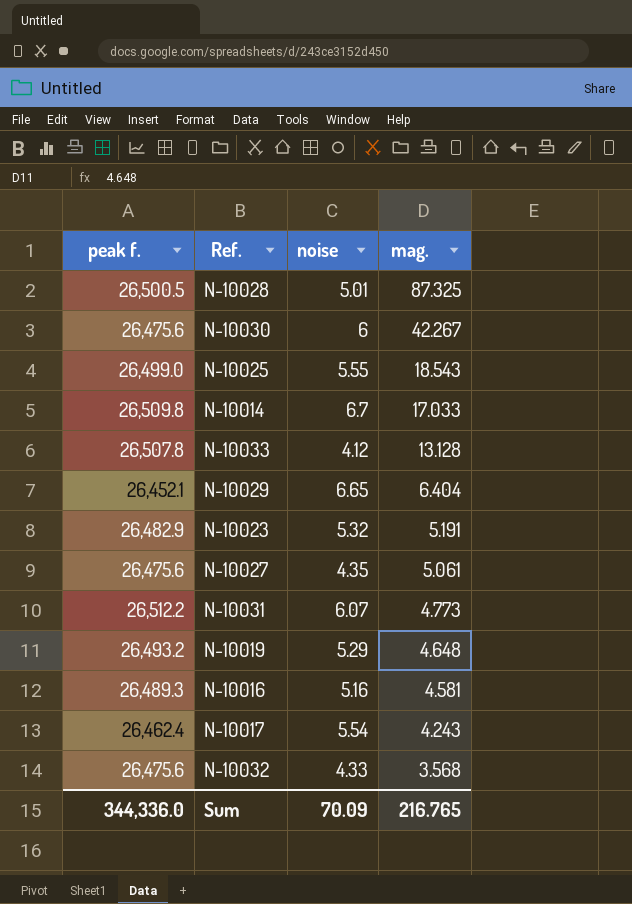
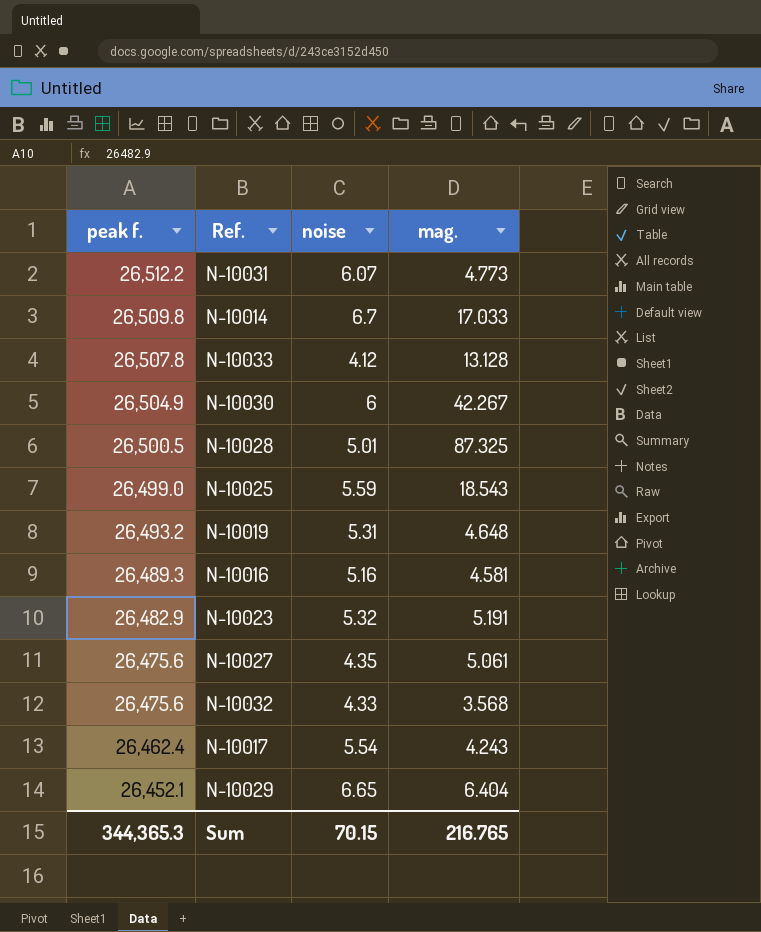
row order: mag. descending -> peak f. descending
N-10030 | peak f.: 26,475.6 -> 26,504.9
N-10025 | noise: 5.55 -> 5.59
N-10019 | noise: 5.29 -> 5.31
Sum | peak f.: 344,336.0 -> 344,365.3
Sum | noise: 70.09 -> 70.15

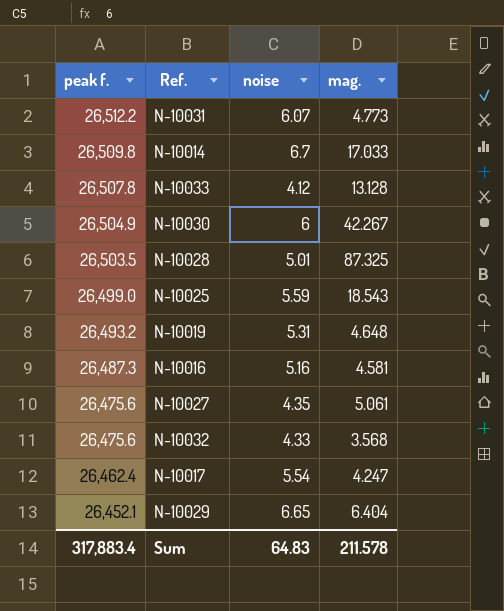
row N-10023: 26,482.9 | 5.32 | 5.191 -> none
N-10028 | peak f.: 26,500.5 -> 26,503.5
N-10016 | peak f.: 26,489.3 -> 26,487.3
N-10017 | mag.: 4.243 -> 4.247
Sum | peak f.: 344,365.3 -> 317,883.4
Sum | noise: 70.15 -> 64.83
Sum | mag.: 216.765 -> 211.578

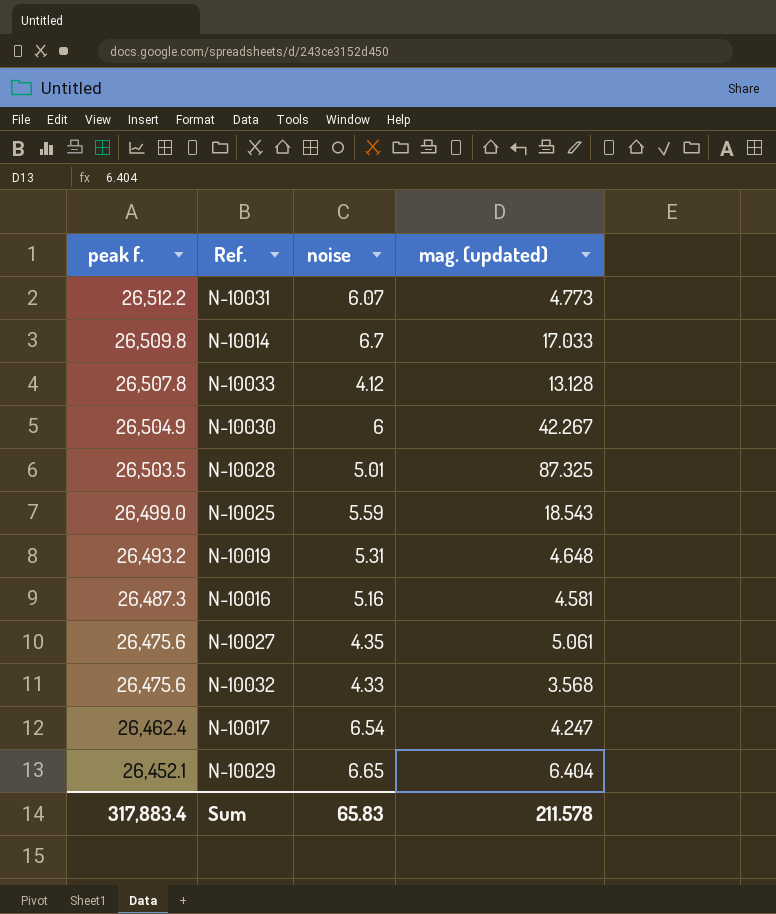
column name: mag. -> mag. (updated)
N-10017 | noise: 5.54 -> 6.54
Sum | noise: 64.83 -> 65.83

